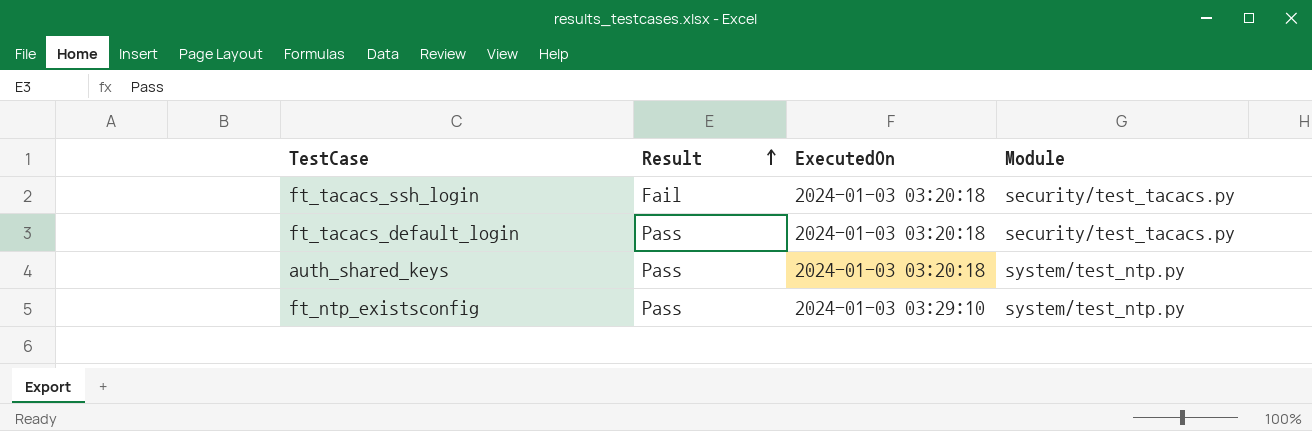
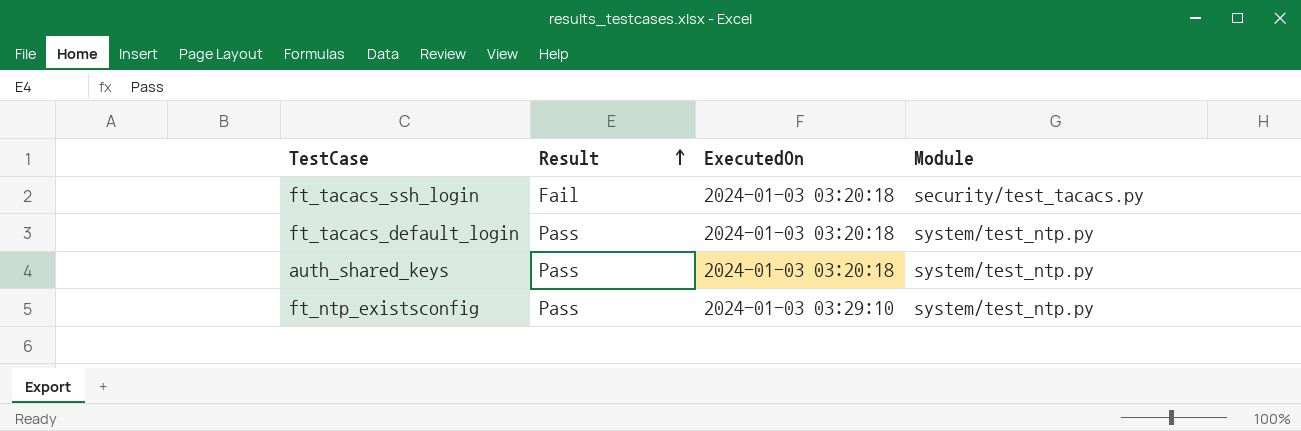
ft_tacacs_default_login | Module: security/test_tacacs.py -> system/test_ntp.py

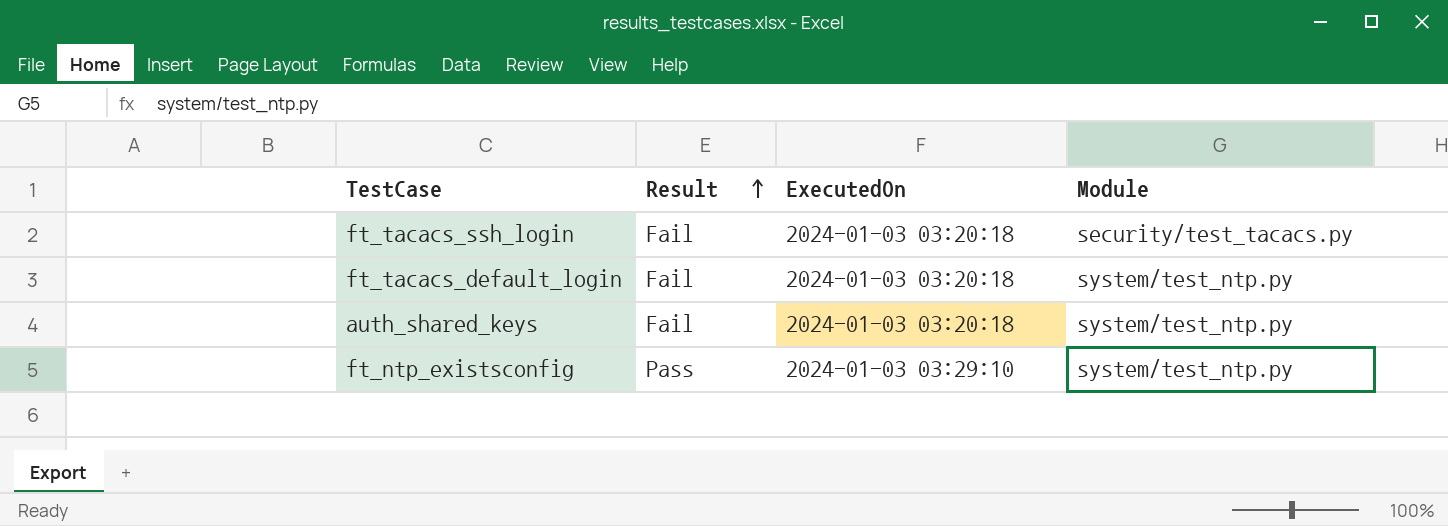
ft_tacacs_default_login | Result: Pass -> Fail
auth_shared_keys | Result: Pass -> Fail

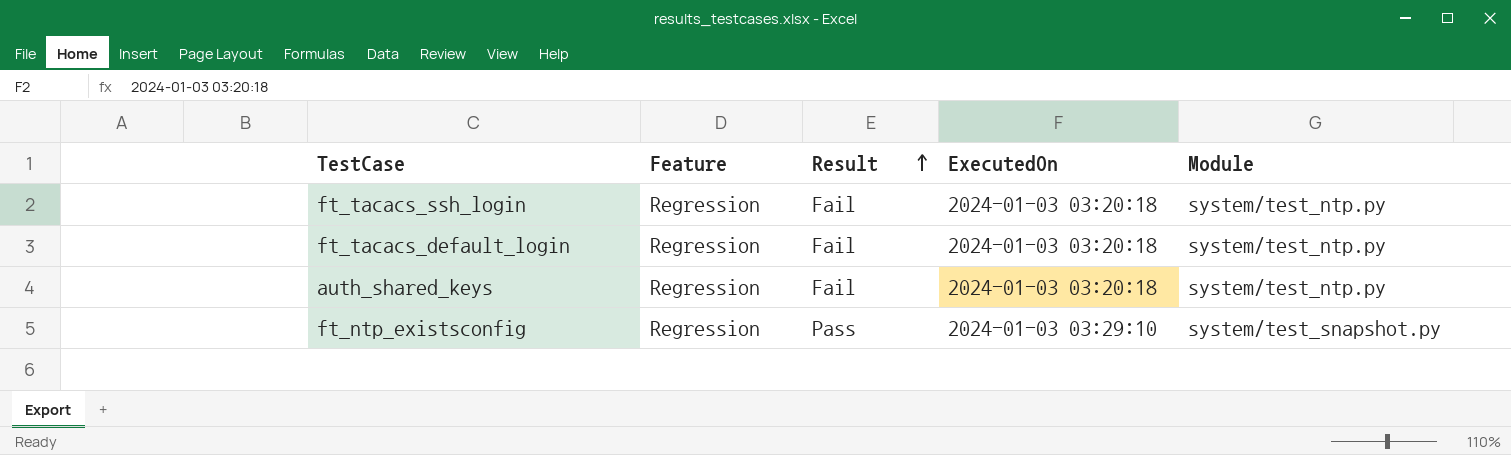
column Feature | position: none -> 2
ft_tacacs_ssh_login | Module: security/test_tacacs.py -> system/test_ntp.py
ft_ntp_existsconfig | Module: system/test_ntp.py -> system/test_snapshot.py

